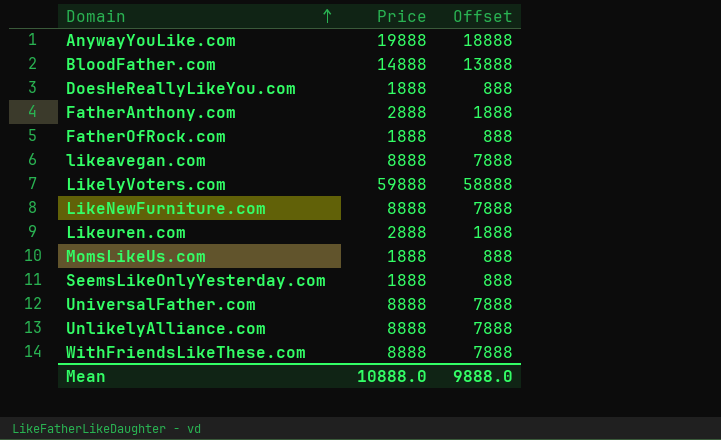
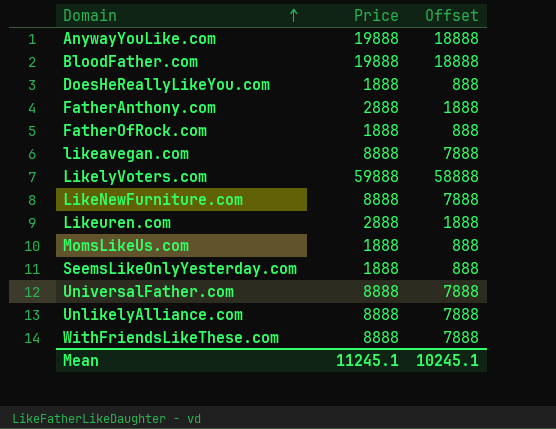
BloodFather.com | Price: 14888 -> 19888
BloodFather.com | Offset: 13888 -> 18888
Mean | Price: 10888.0 -> 11245.1
Mean | Offset: 9888.0 -> 10245.1

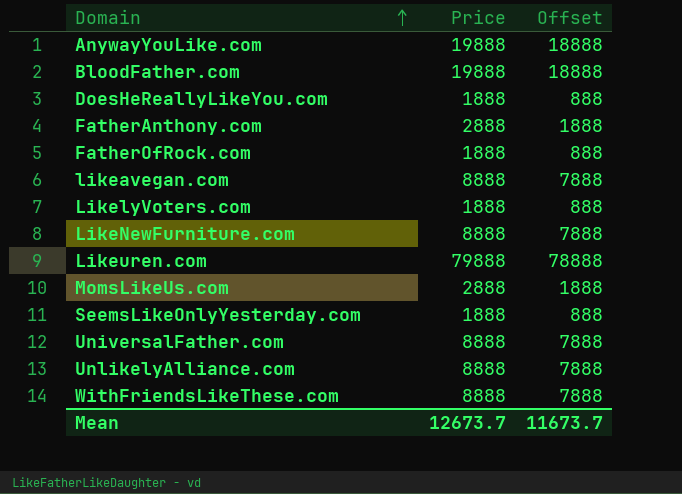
LikelyVoters.com | Price: 59888 -> 1888
LikelyVoters.com | Offset: 58888 -> 888
Likeuren.com | Price: 2888 -> 79888
Likeuren.com | Offset: 1888 -> 78888
MomsLikeUs.com | Price: 1888 -> 2888
MomsLikeUs.com | Offset: 888 -> 1888
Mean | Price: 11245.1 -> 12673.7
Mean | Offset: 10245.1 -> 11673.7

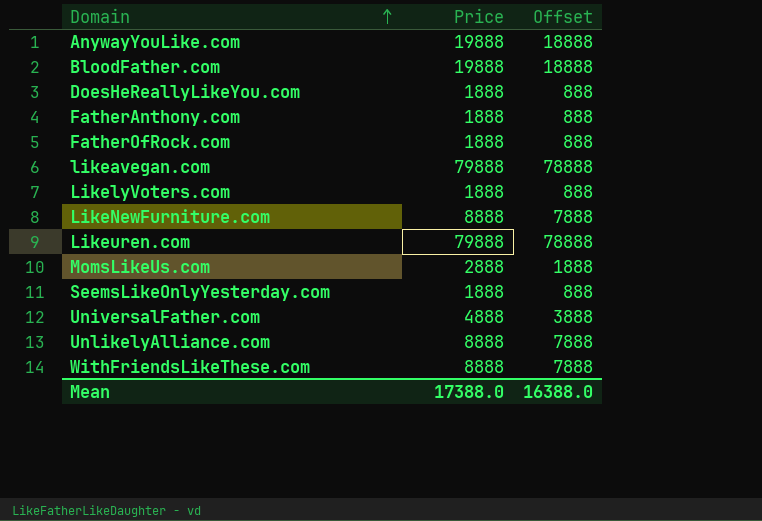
FatherAnthony.com | Price: 2888 -> 1888
FatherAnthony.com | Offset: 1888 -> 888
likeavegan.com | Price: 8888 -> 79888
likeavegan.com | Offset: 7888 -> 78888
UniversalFather.com | Price: 8888 -> 4888
UniversalFather.com | Offset: 7888 -> 3888
Mean | Price: 12673.7 -> 17388.0
Mean | Offset: 11673.7 -> 16388.0

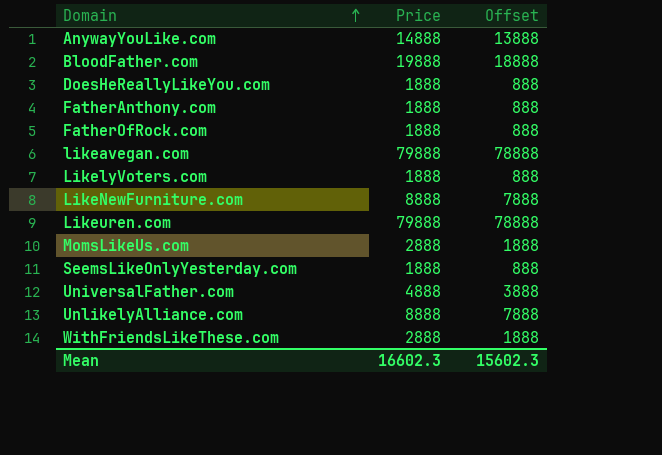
AnywayYouLike.com | Price: 19888 -> 14888
AnywayYouLike.com | Offset: 18888 -> 13888
WithFriendsLikeThese.com | Price: 8888 -> 2888
WithFriendsLikeThese.com | Offset: 7888 -> 1888
Mean | Price: 17388.0 -> 16602.3
Mean | Offset: 16388.0 -> 15602.3

